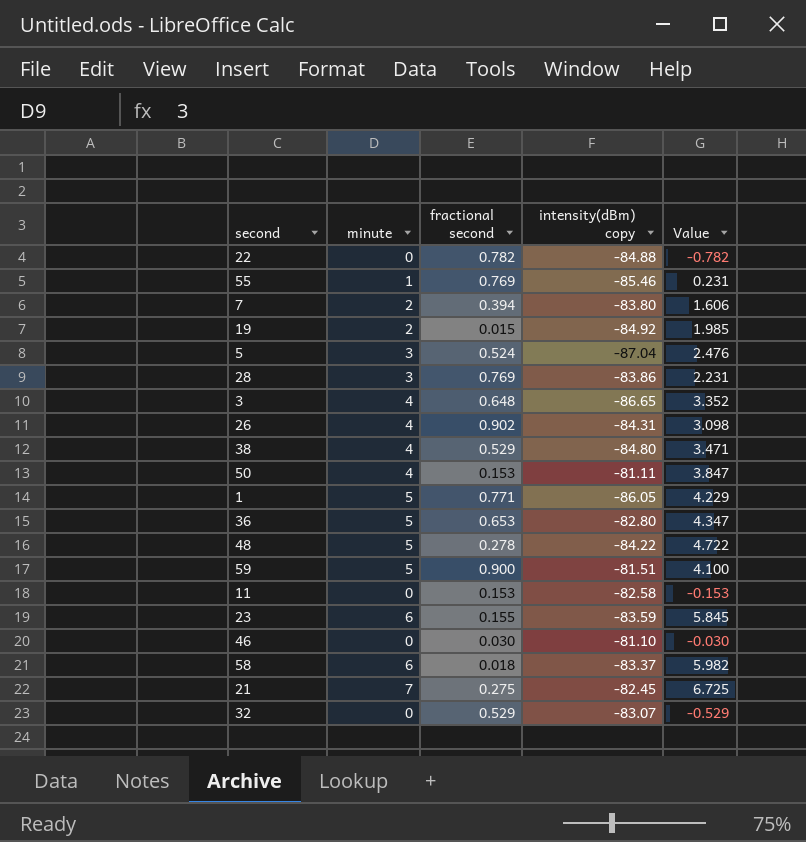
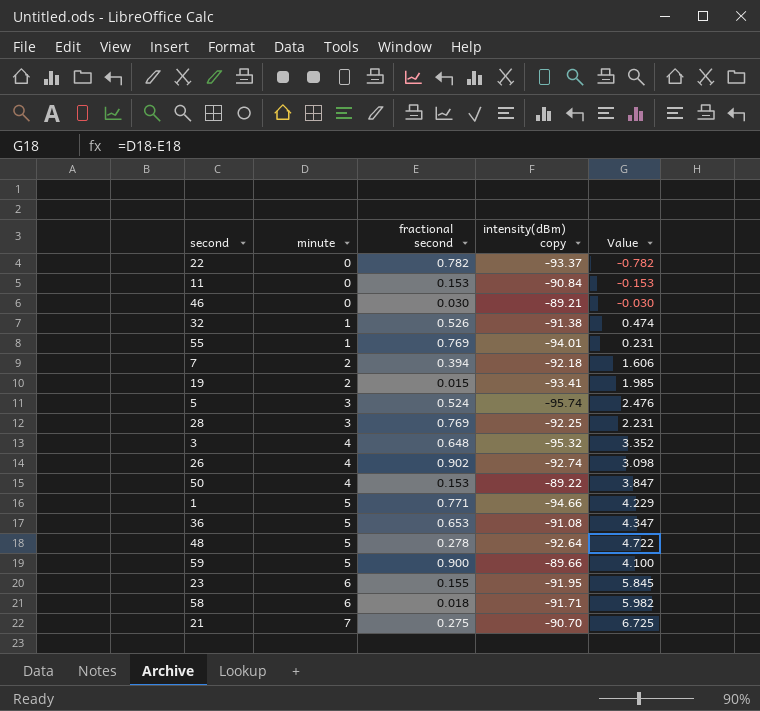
row order: none -> minute ascending
row 38: 4 | 0.529 | -84.80 | 3.471 -> none
22 | intensity(dBm) copy: -84.88 -> -93.37
11 | intensity(dBm) copy: -82.58 -> -90.84
46 | intensity(dBm) copy: -81.10 -> -89.21
32 | minute: 0 -> 1
32 | fractional second: 0.529 -> 0.526
32 | intensity(dBm) copy: -83.07 -> -91.38
32 | Value: -0.529 -> 0.474
55 | intensity(dBm) copy: -85.46 -> -94.01
7 | intensity(dBm) copy: -83.80 -> -92.18
19 | intensity(dBm) copy: -84.92 -> -93.41
5 | intensity(dBm) copy: -87.04 -> -95.74
28 | intensity(dBm) copy: -83.86 -> -92.25
3 | intensity(dBm) copy: -86.65 -> -95.32
26 | intensity(dBm) copy: -84.31 -> -92.74
50 | intensity(dBm) copy: -81.11 -> -89.22
1 | intensity(dBm) copy: -86.05 -> -94.66
36 | intensity(dBm) copy: -82.80 -> -91.08
48 | intensity(dBm) copy: -84.22 -> -92.64
59 | intensity(dBm) copy: -81.51 -> -89.66
23 | intensity(dBm) copy: -83.59 -> -91.95
58 | intensity(dBm) copy: -83.37 -> -91.71
21 | intensity(dBm) copy: -82.45 -> -90.70

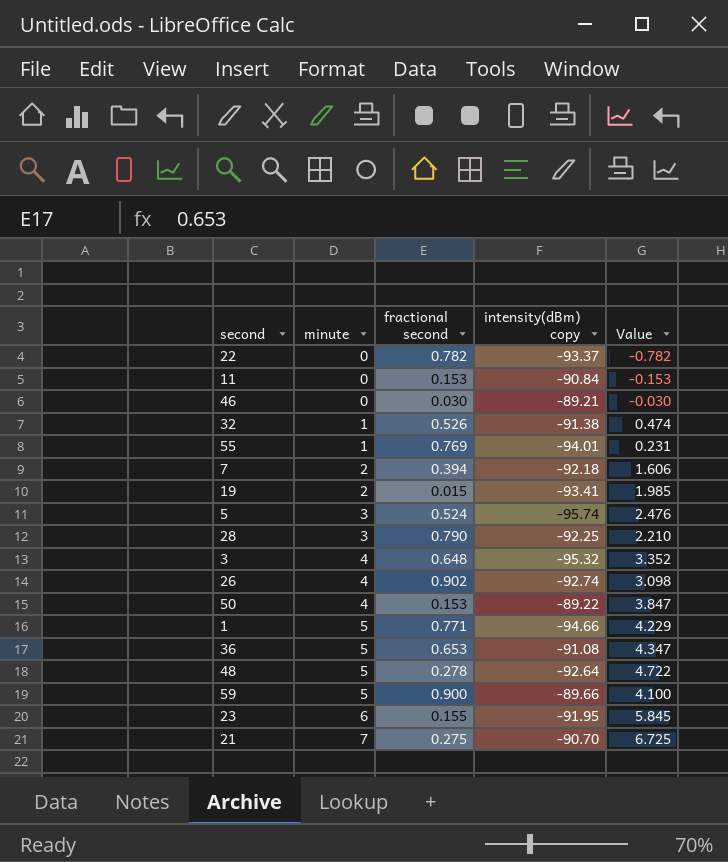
row 58: 6 | 0.018 | -91.71 | 5.982 -> none
28 | fractional second: 0.769 -> 0.790
28 | Value: 2.231 -> 2.210

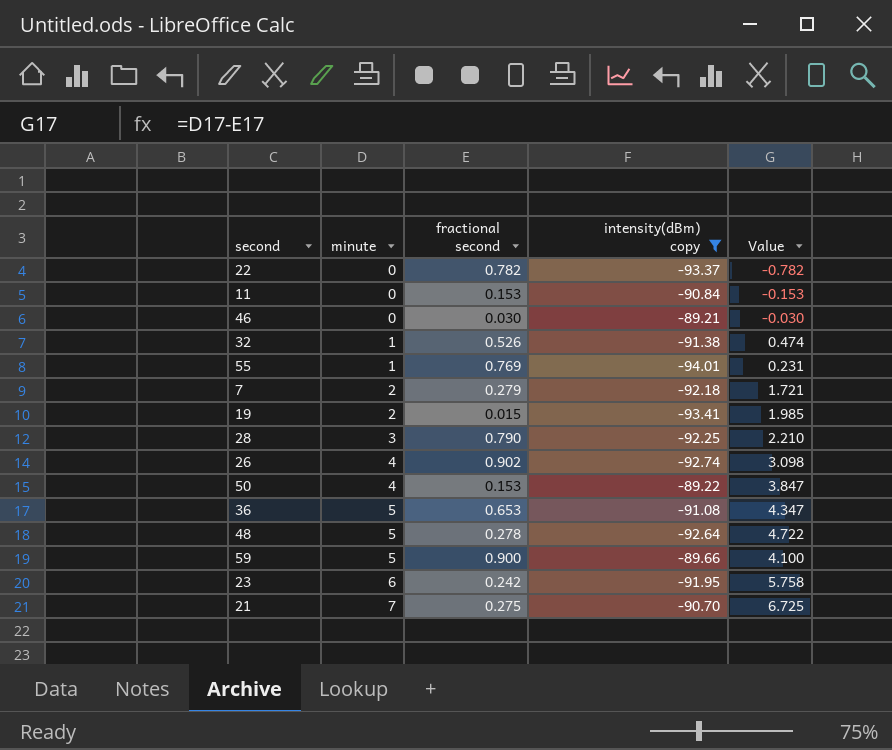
filter: none -> intensity(dBm) copy >= -94.01
7 | fractional second: 0.394 -> 0.279
7 | Value: 1.606 -> 1.721
23 | fractional second: 0.155 -> 0.242
23 | Value: 5.845 -> 5.758

